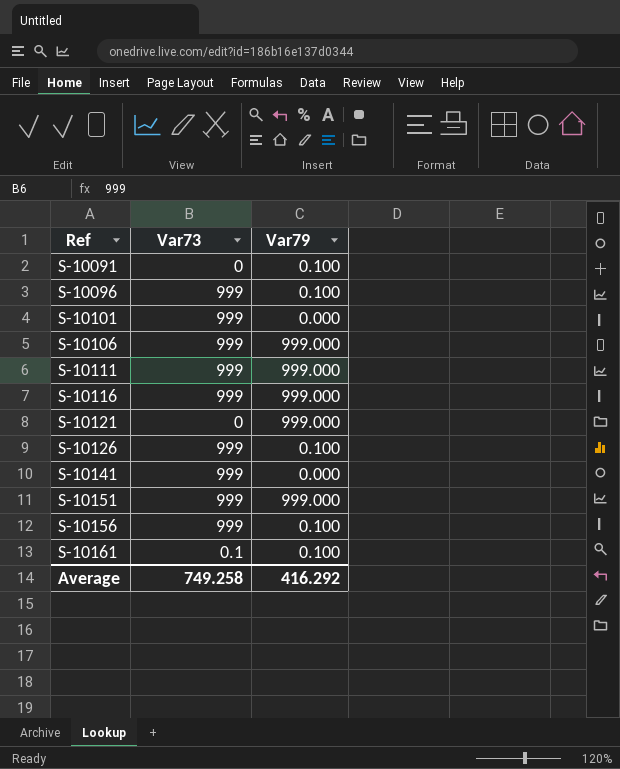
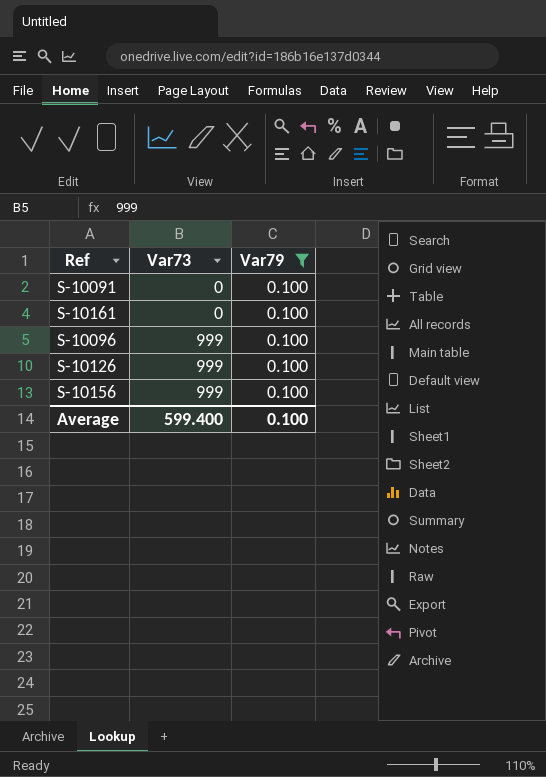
filter: none -> Var79 = 0.100
row order: Ref ascending -> Var73 ascending
S-10161 | Var73: 0.1 -> 0
Average | Var73: 749.258 -> 599.400
Average | Var79: 416.292 -> 0.100

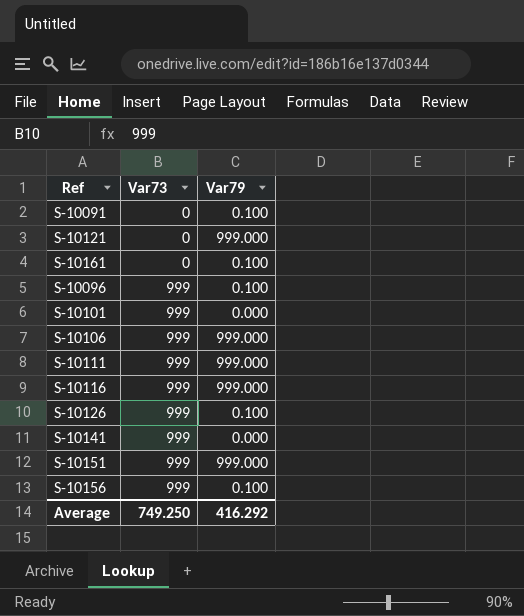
filter: Var79 = 0.100 -> none
Average | Var73: 599.400 -> 749.250
Average | Var79: 0.100 -> 416.292

